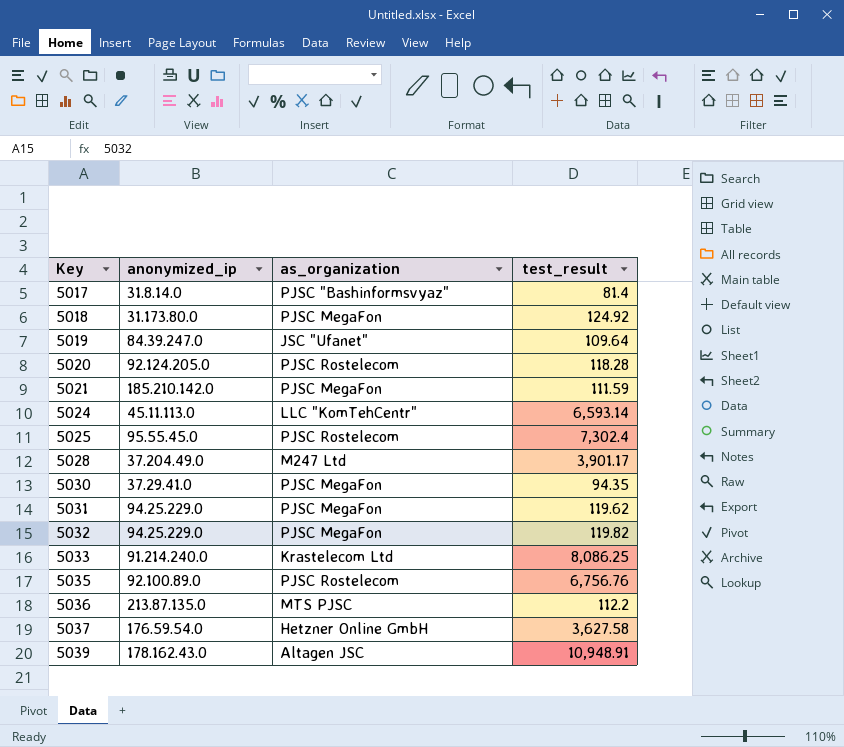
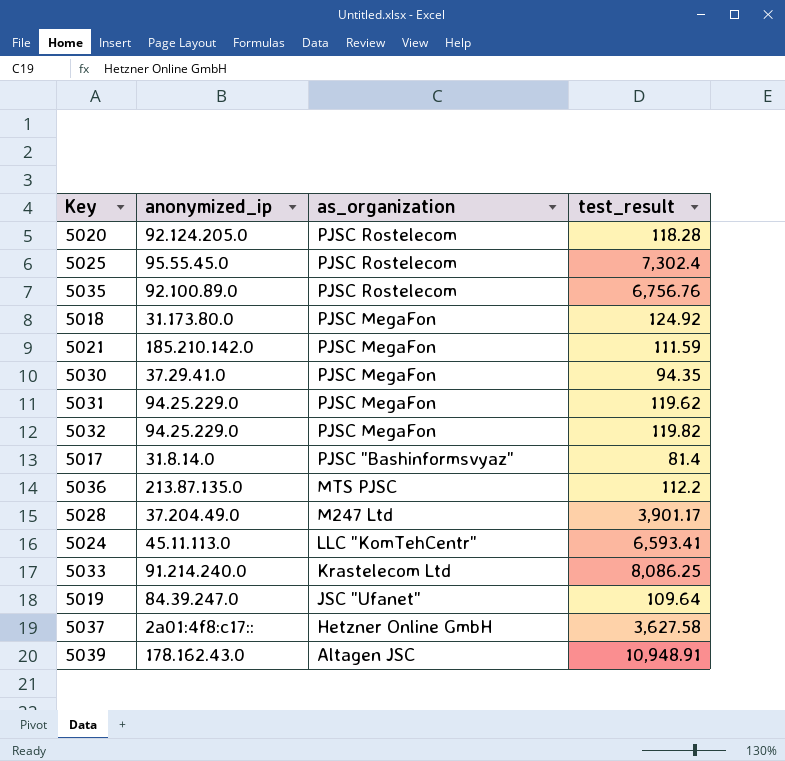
row order: Key ascending -> as_organization descending
5024 | test_result: 6,593.14 -> 6,593.41
5037 | anonymized_ip: 176.59.54.0 -> 2a01:4f8:c17::

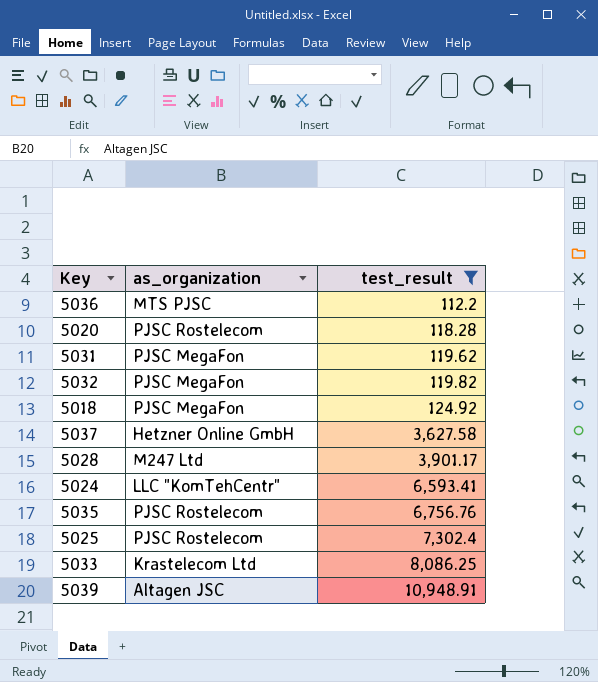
filter: none -> test_result >= 112.2
row order: as_organization descending -> test_result ascending
column anonymized_ip | position: 2 -> none

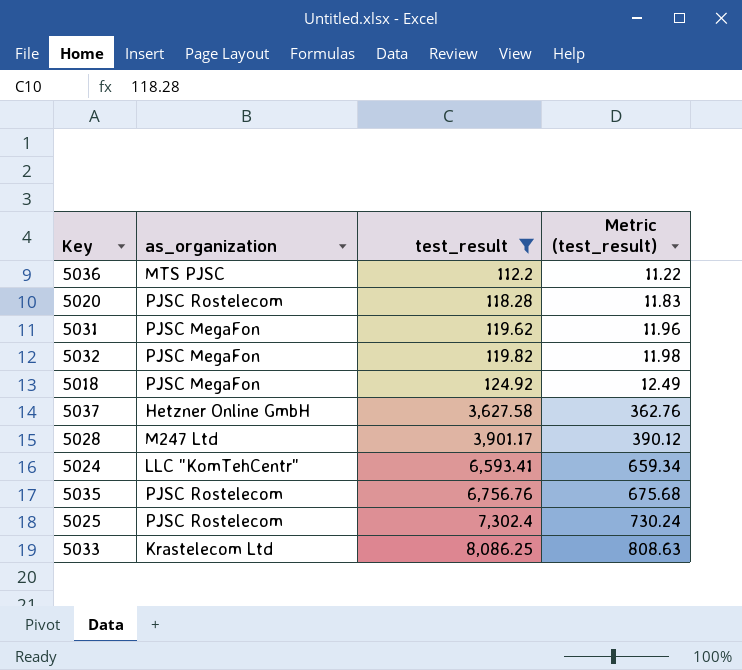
column Metric (test_result) | formula: none -> [test_result] * 0.1
row 5039: Altagen JSC | 10,948.91 -> none

